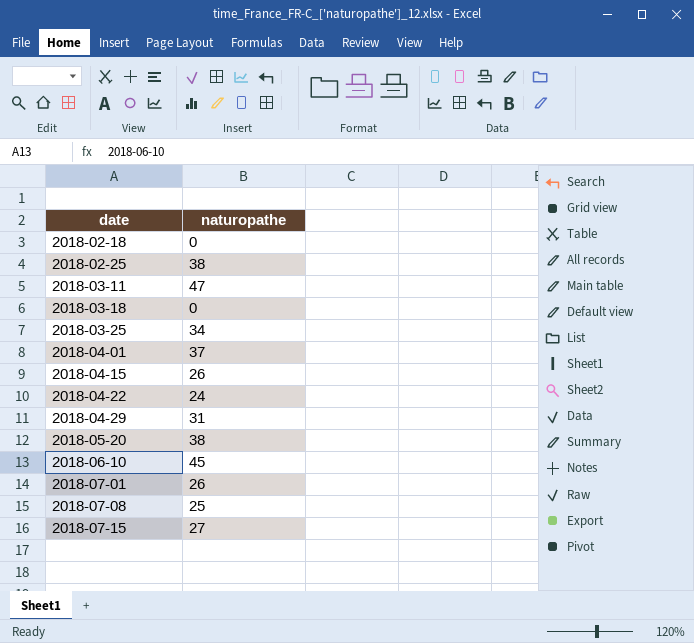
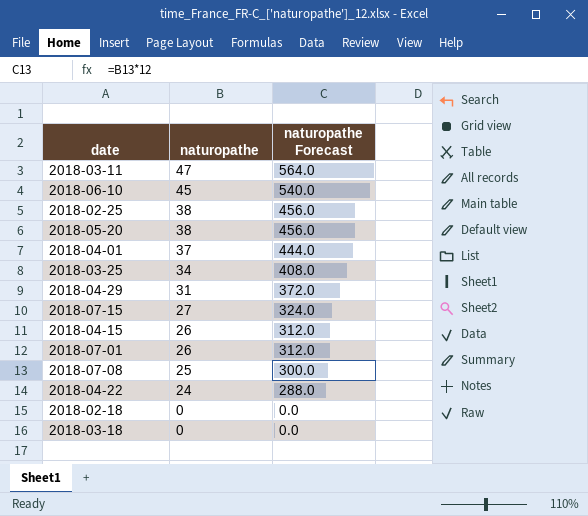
row order: date ascending -> naturopathe descending
column naturopathe Forecast | formula: none -> [naturopathe] * 12

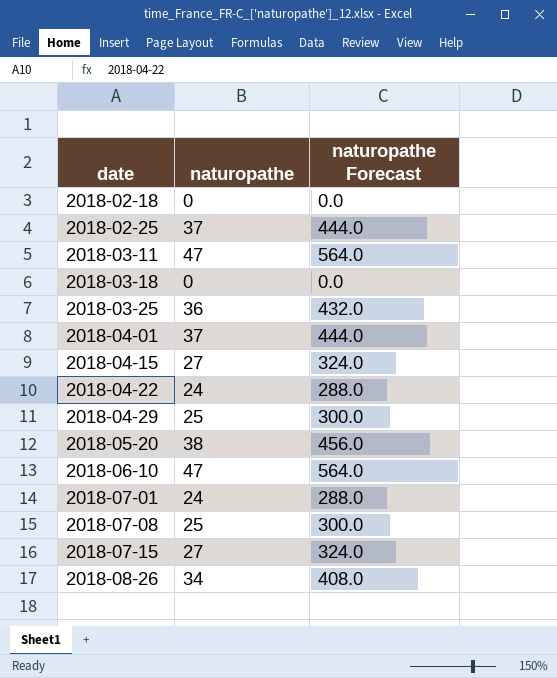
row order: naturopathe descending -> date ascending
2018-02-25 | naturopathe: 38 -> 37
2018-02-25 | naturopathe Forecast: 456.0 -> 444.0
2018-03-25 | naturopathe: 34 -> 36
2018-03-25 | naturopathe Forecast: 408.0 -> 432.0
2018-04-15 | naturopathe: 26 -> 27
2018-04-15 | naturopathe Forecast: 312.0 -> 324.0
2018-04-29 | naturopathe: 31 -> 25
2018-04-29 | naturopathe Forecast: 372.0 -> 300.0
2018-06-10 | naturopathe: 45 -> 47
2018-06-10 | naturopathe Forecast: 540.0 -> 564.0
2018-07-01 | naturopathe: 26 -> 24
2018-07-01 | naturopathe Forecast: 312.0 -> 288.0
row 2018-08-26: none -> 34 | 408.0

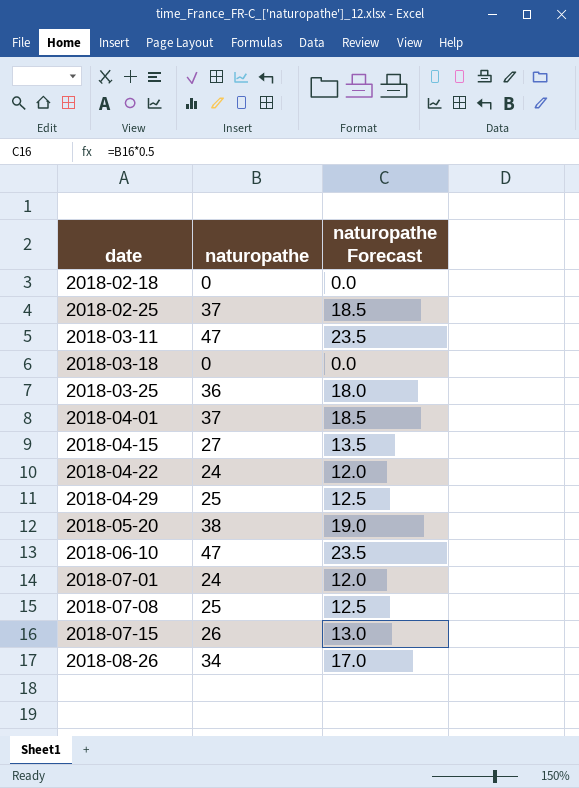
column naturopathe Forecast | formula: [naturopathe] * 12 -> [naturopathe] * 0.5
2018-07-15 | naturopathe: 27 -> 26

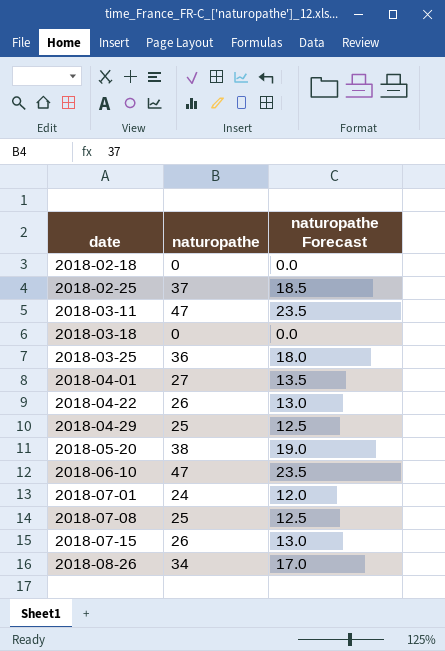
row 2018-04-15: 27 | 13.5 -> none
2018-04-01 | naturopathe: 37 -> 27
2018-04-01 | naturopathe Forecast: 18.5 -> 13.5
2018-04-22 | naturopathe: 24 -> 26
2018-04-22 | naturopathe Forecast: 12.0 -> 13.0

